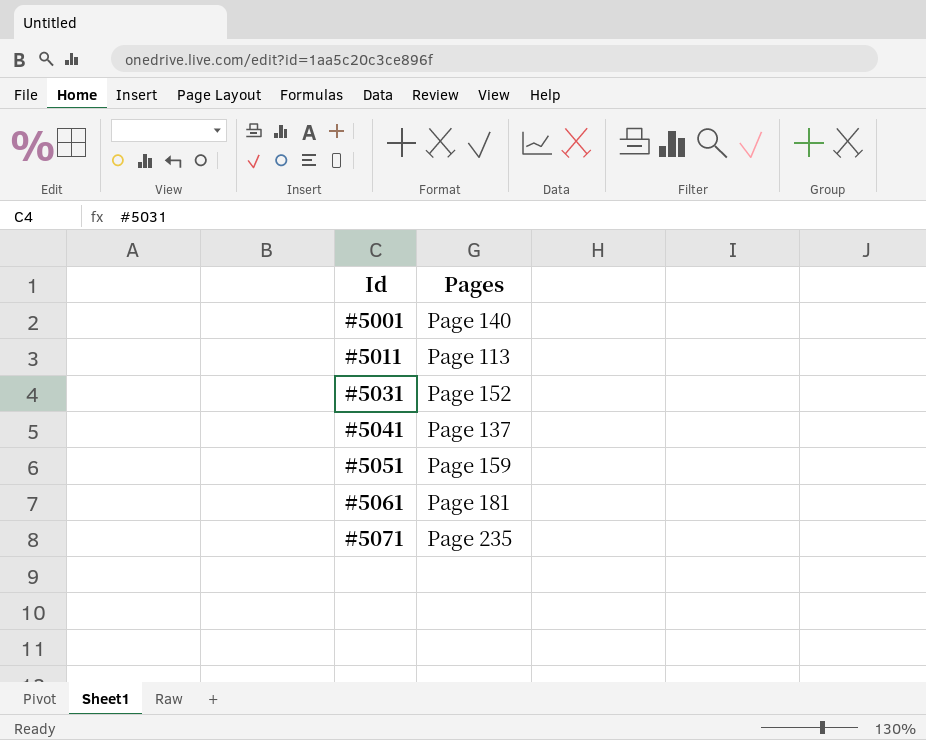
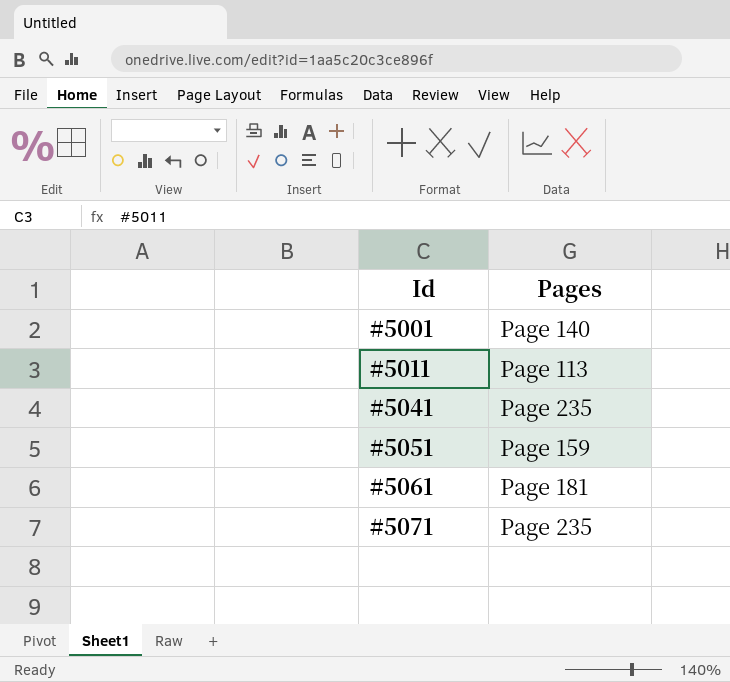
row #5031: Page 152 -> none
#5041 | Pages: Page 137 -> Page 235

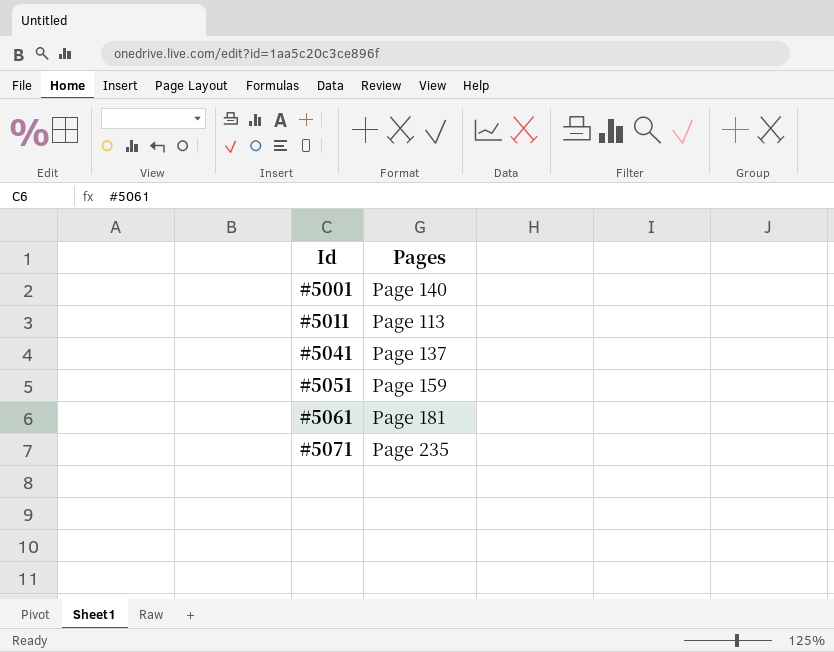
#5041 | Pages: Page 235 -> Page 137

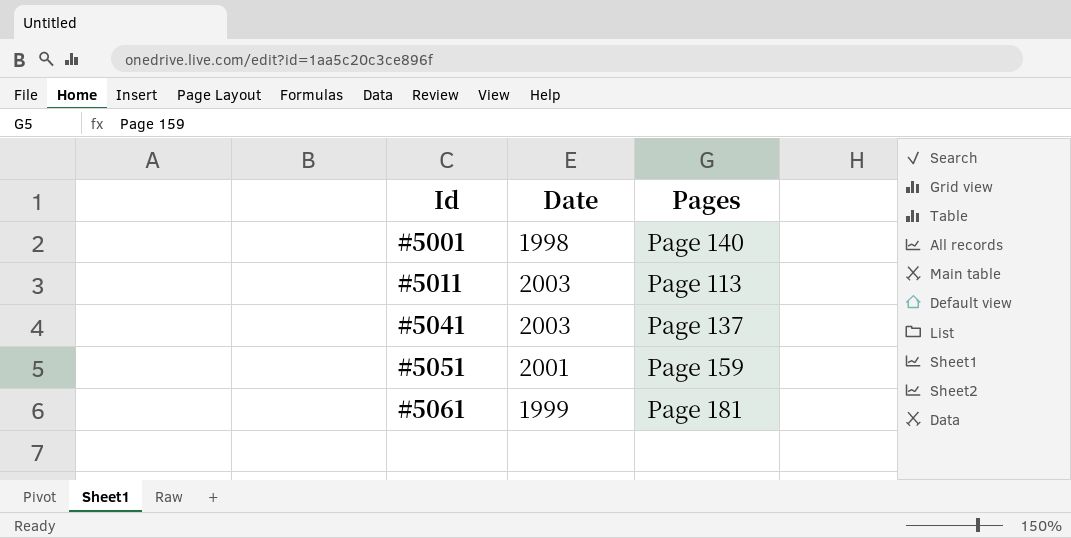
column Date | position: none -> 2
row #5071: Page 235 -> none

